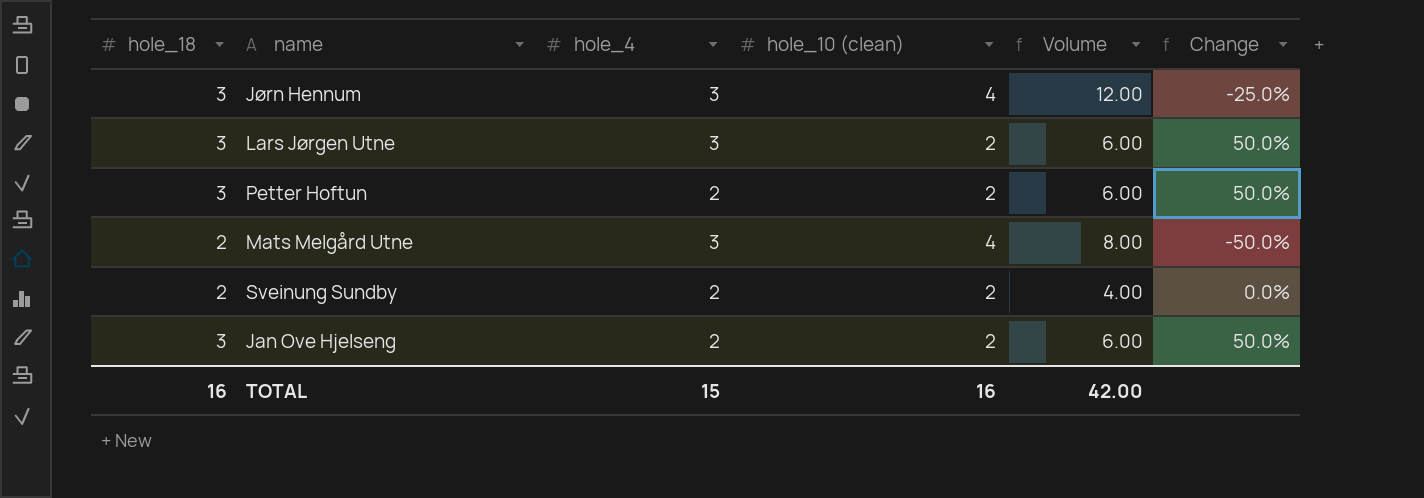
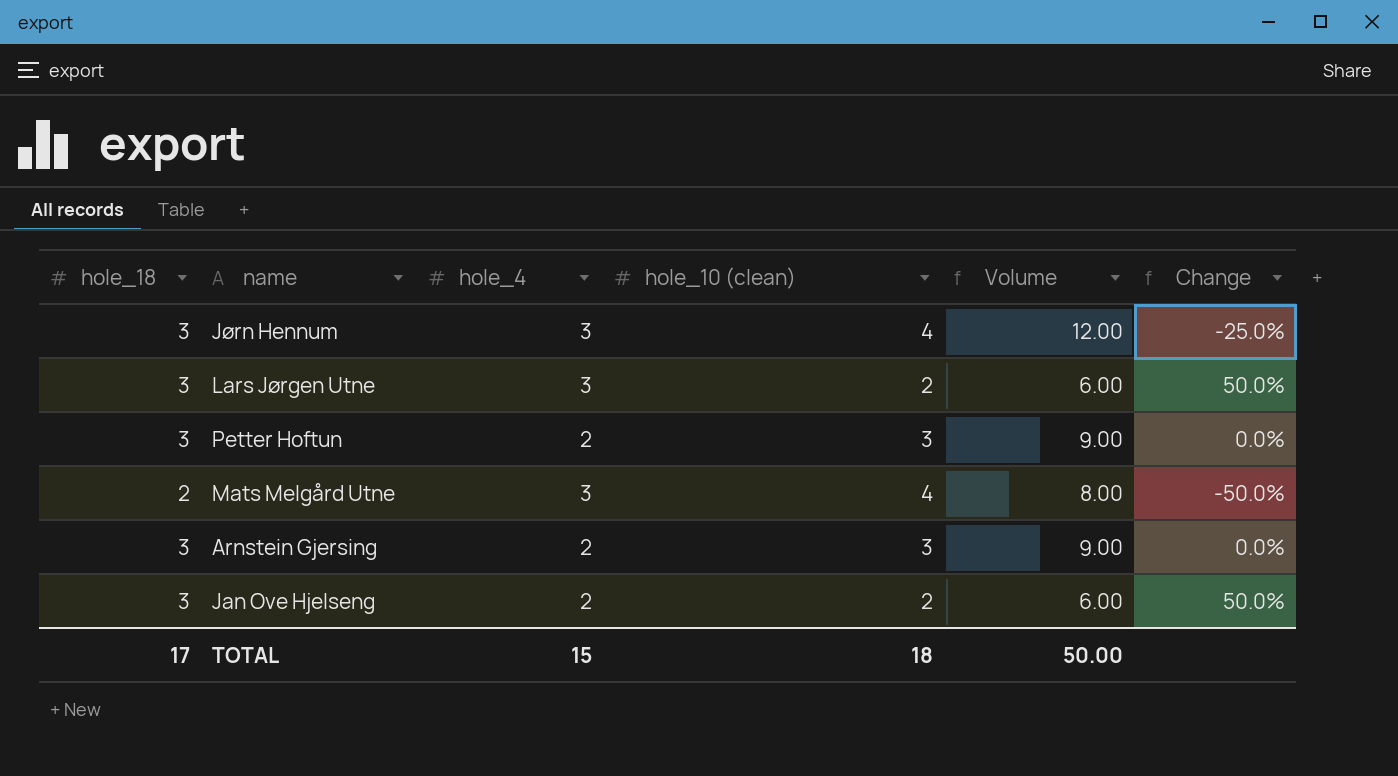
row Sveinung Sundby: 2 | 2 | 2 | 4.00 | 0.0% -> none
Petter Hoftun | hole_10 (clean): 2 -> 3
Petter Hoftun | Volume: 6.00 -> 9.00
Petter Hoftun | Change: 50.0% -> 0.0%
row Arnstein Gjersing: none -> 3 | 2 | 3 | 9.00 | 0.0%
TOTAL | hole_18: 16 -> 17
TOTAL | hole_10 (clean): 16 -> 18
TOTAL | Volume: 42.00 -> 50.00

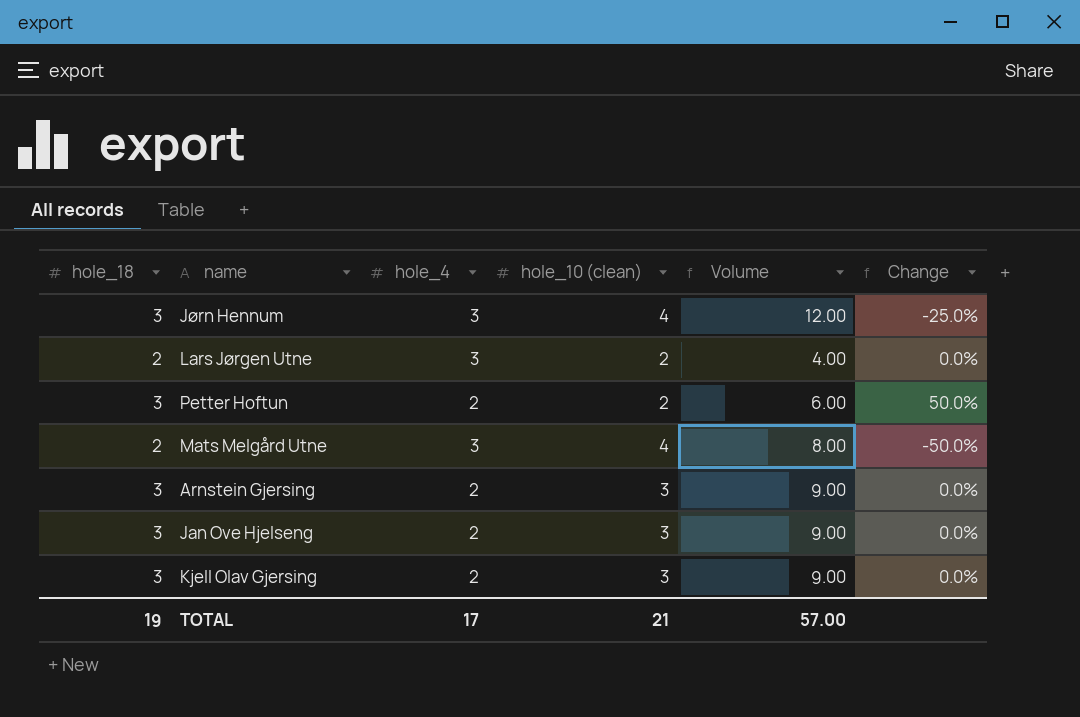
Lars Jørgen Utne | hole_18: 3 -> 2
Lars Jørgen Utne | Volume: 6.00 -> 4.00
Lars Jørgen Utne | Change: 50.0% -> 0.0%
Petter Hoftun | hole_10 (clean): 3 -> 2
Petter Hoftun | Volume: 9.00 -> 6.00
Petter Hoftun | Change: 0.0% -> 50.0%
Jan Ove Hjelseng | hole_10 (clean): 2 -> 3
Jan Ove Hjelseng | Volume: 6.00 -> 9.00
Jan Ove Hjelseng | Change: 50.0% -> 0.0%
row Kjell Olav Gjersing: none -> 3 | 2 | 3 | 9.00 | 0.0%
TOTAL | hole_18: 17 -> 19
TOTAL | hole_4: 15 -> 17
TOTAL | hole_10 (clean): 18 -> 21
TOTAL | Volume: 50.00 -> 57.00

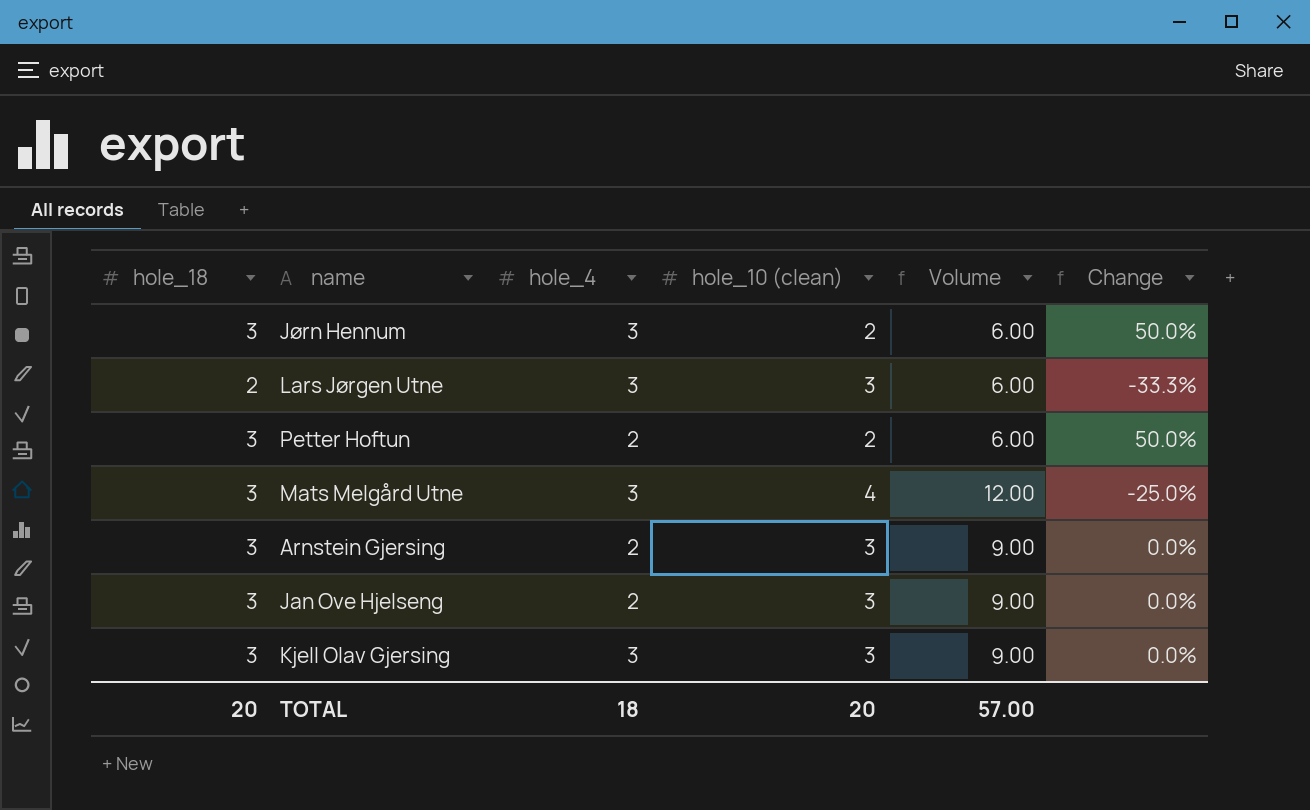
Jørn Hennum | hole_10 (clean): 4 -> 2
Jørn Hennum | Volume: 12.00 -> 6.00
Jørn Hennum | Change: -25.0% -> 50.0%
Lars Jørgen Utne | hole_10 (clean): 2 -> 3
Lars Jørgen Utne | Volume: 4.00 -> 6.00
Lars Jørgen Utne | Change: 0.0% -> -33.3%
Mats Melgård Utne | hole_18: 2 -> 3
Mats Melgård Utne | Volume: 8.00 -> 12.00
Mats Melgård Utne | Change: -50.0% -> -25.0%
Kjell Olav Gjersing | hole_4: 2 -> 3
TOTAL | hole_18: 19 -> 20
TOTAL | hole_4: 17 -> 18
TOTAL | hole_10 (clean): 21 -> 20

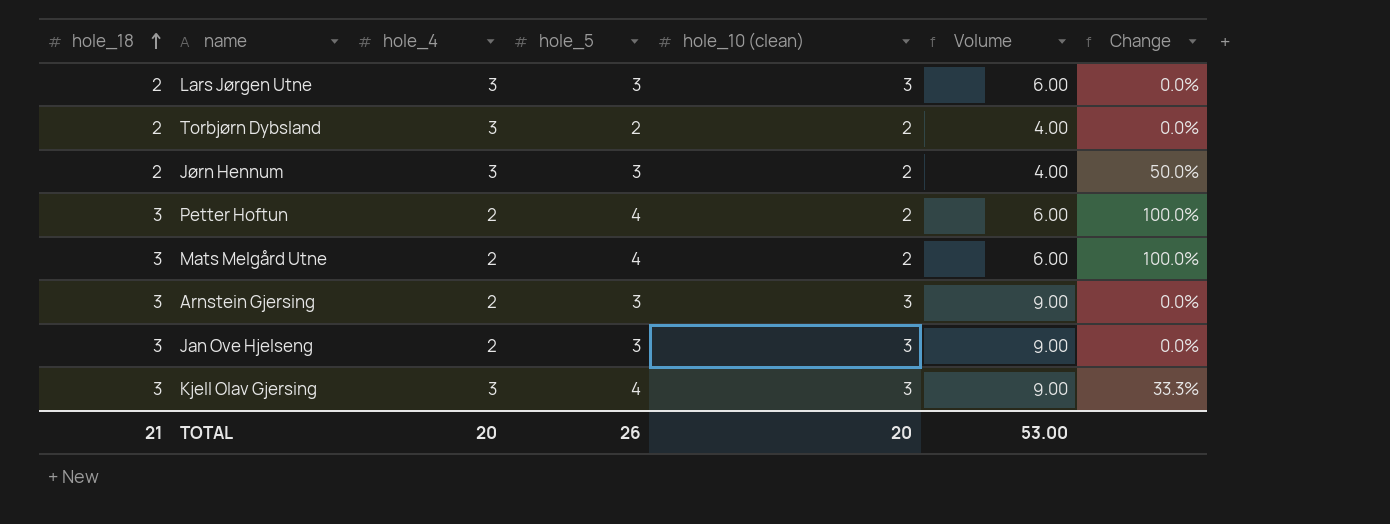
row order: none -> hole_18 ascending
column hole_5 | position: none -> 4
column Change | formula: ([hole_18] - [hole_10 (clean)]) / [hole_10 (clean)] -> ([hole_5] - [hole_10 (clean)]) / [hole_10 (clean)]
row Torbjørn Dybsland: none -> 2 | 3 | 2 | 2 | 4.00 | 0.0%
Jørn Hennum | hole_18: 3 -> 2
Jørn Hennum | Volume: 6.00 -> 4.00
Mats Melgård Utne | hole_4: 3 -> 2
Mats Melgård Utne | hole_10 (clean): 4 -> 2
Mats Melgård Utne | Volume: 12.00 -> 6.00
TOTAL | hole_18: 20 -> 21
TOTAL | hole_4: 18 -> 20
TOTAL | Volume: 57.00 -> 53.00

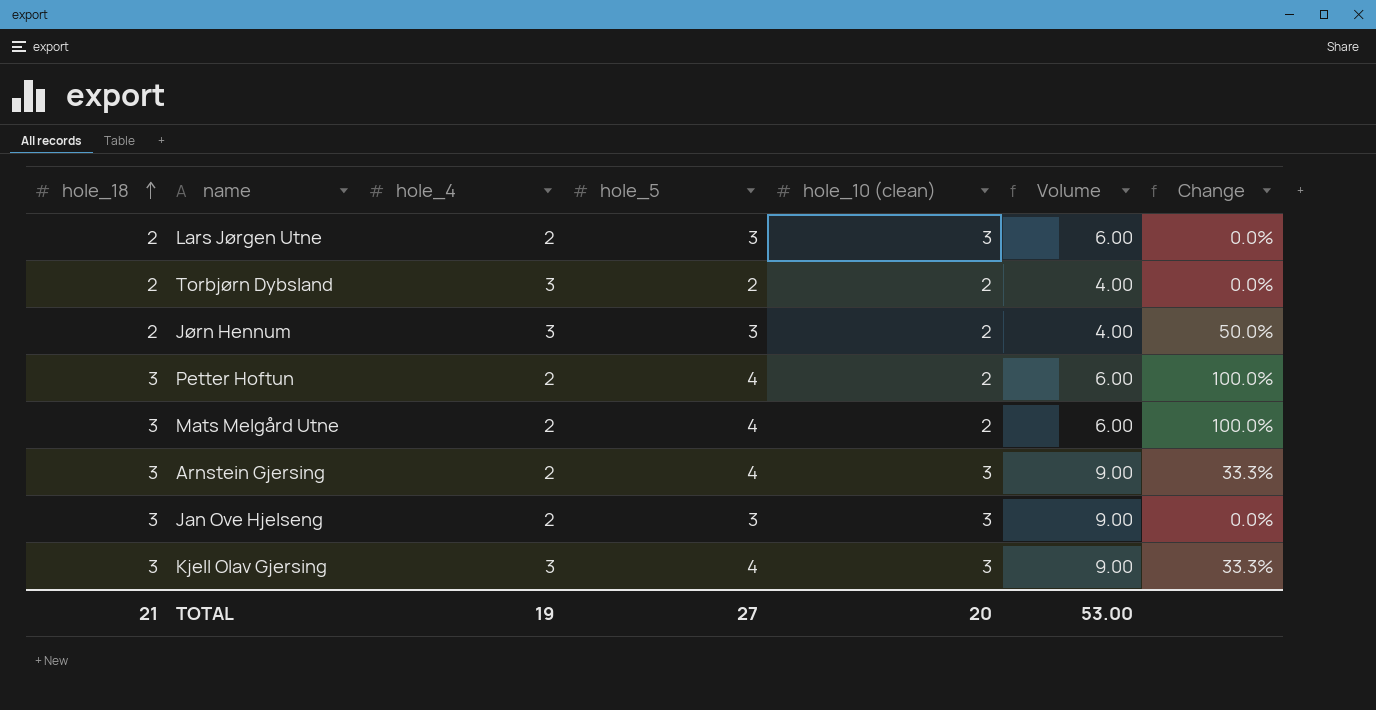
Lars Jørgen Utne | hole_4: 3 -> 2
Arnstein Gjersing | hole_5: 3 -> 4
Arnstein Gjersing | Change: 0.0% -> 33.3%
TOTAL | hole_4: 20 -> 19
TOTAL | hole_5: 26 -> 27

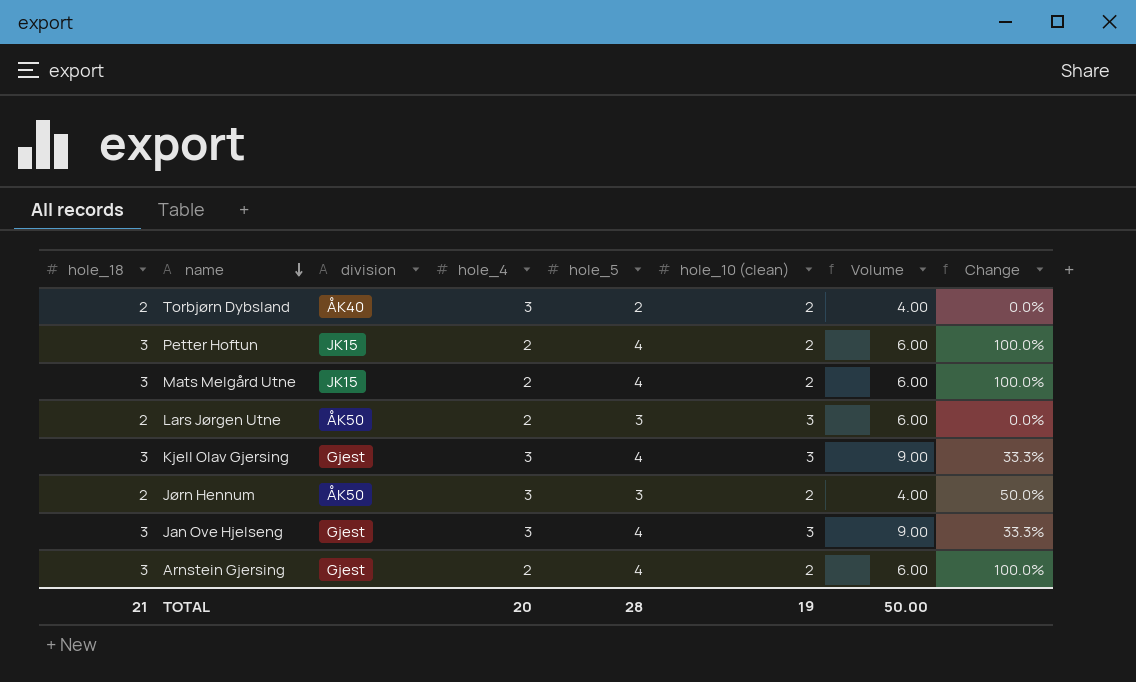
row order: hole_18 ascending -> name descending
column division | position: none -> 3
Jan Ove Hjelseng | hole_4: 2 -> 3
Jan Ove Hjelseng | hole_5: 3 -> 4
Jan Ove Hjelseng | Change: 0.0% -> 33.3%
Arnstein Gjersing | hole_10 (clean): 3 -> 2
Arnstein Gjersing | Volume: 9.00 -> 6.00
Arnstein Gjersing | Change: 33.3% -> 100.0%
TOTAL | hole_4: 19 -> 20
TOTAL | hole_5: 27 -> 28
TOTAL | hole_10 (clean): 20 -> 19
TOTAL | Volume: 53.00 -> 50.00

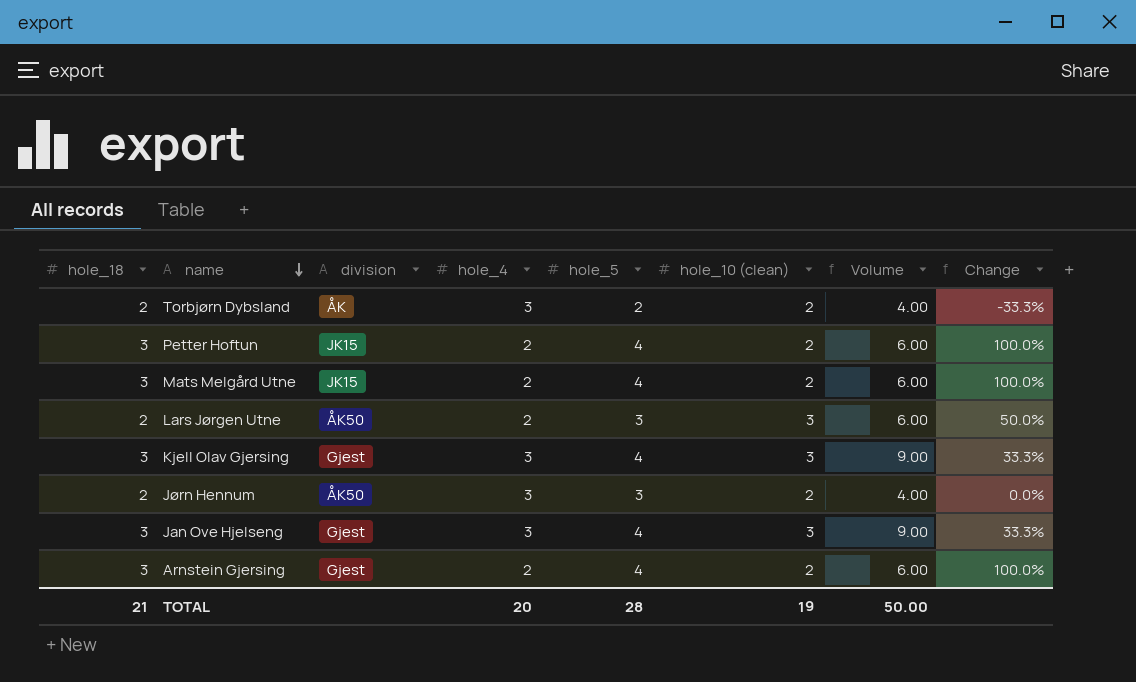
column Change | formula: ([hole_5] - [hole_10 (clean)]) / [hole_10 (clean)] -> ([hole_5] - [hole_4]) / [hole_4]
Torbjørn Dybsland | division: ÅK40 -> ÅK

